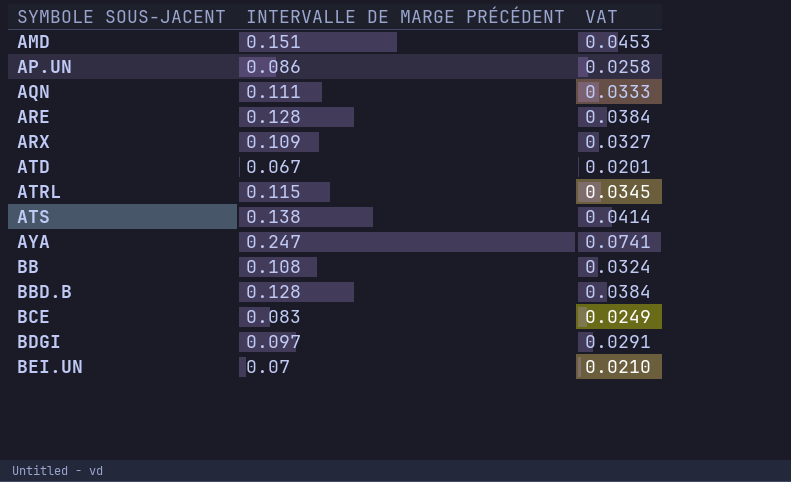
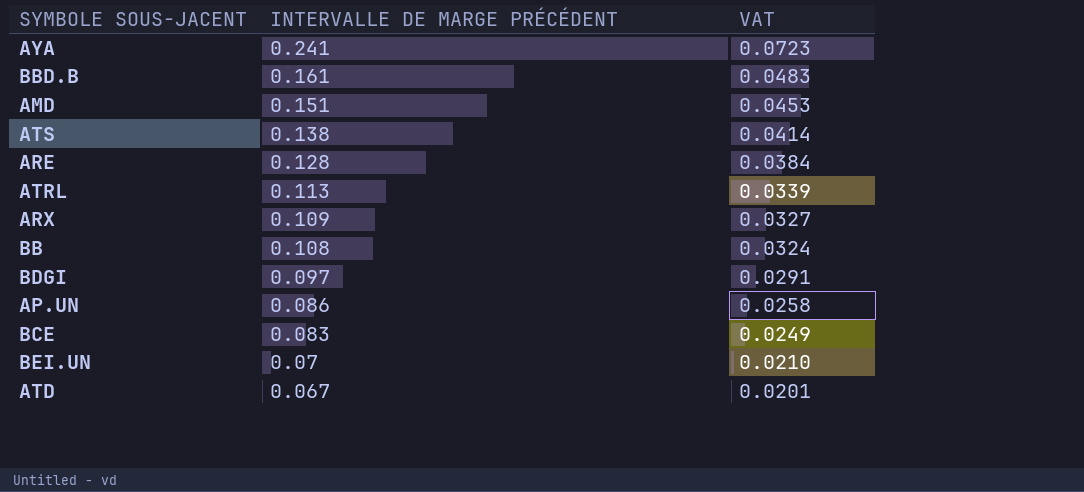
row order: SYMBOLE SOUS-JACENT ascending -> INTERVALLE DE MARGE PRÉCÉDENT descending
row AQN: 0.111 | 0.0333 -> none
AYA | INTERVALLE DE MARGE PRÉCÉDENT: 0.247 -> 0.241
AYA | VAT: 0.0741 -> 0.0723
BBD.B | INTERVALLE DE MARGE PRÉCÉDENT: 0.128 -> 0.161
BBD.B | VAT: 0.0384 -> 0.0483
ATRL | INTERVALLE DE MARGE PRÉCÉDENT: 0.115 -> 0.113
ATRL | VAT: 0.0345 -> 0.0339

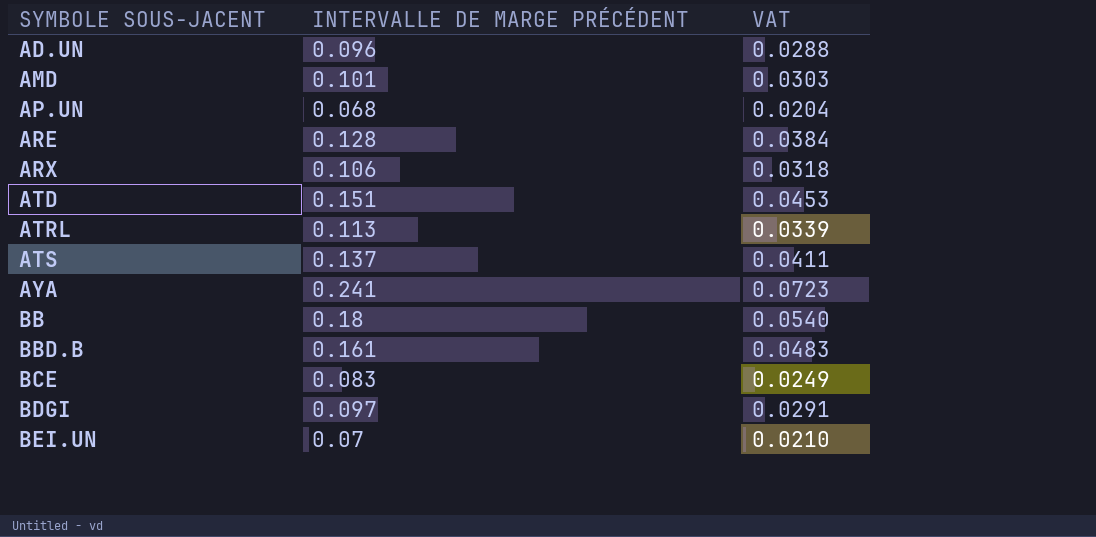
row order: INTERVALLE DE MARGE PRÉCÉDENT descending -> SYMBOLE SOUS-JACENT ascending
row AD.UN: none -> 0.096 | 0.0288
AMD | INTERVALLE DE MARGE PRÉCÉDENT: 0.151 -> 0.101
AMD | VAT: 0.0453 -> 0.0303
AP.UN | INTERVALLE DE MARGE PRÉCÉDENT: 0.086 -> 0.068
AP.UN | VAT: 0.0258 -> 0.0204
ARX | INTERVALLE DE MARGE PRÉCÉDENT: 0.109 -> 0.106
ARX | VAT: 0.0327 -> 0.0318
ATD | INTERVALLE DE MARGE PRÉCÉDENT: 0.067 -> 0.151
ATD | VAT: 0.0201 -> 0.0453
ATS | INTERVALLE DE MARGE PRÉCÉDENT: 0.138 -> 0.137
ATS | VAT: 0.0414 -> 0.0411
BB | INTERVALLE DE MARGE PRÉCÉDENT: 0.108 -> 0.18
BB | VAT: 0.0324 -> 0.0540

